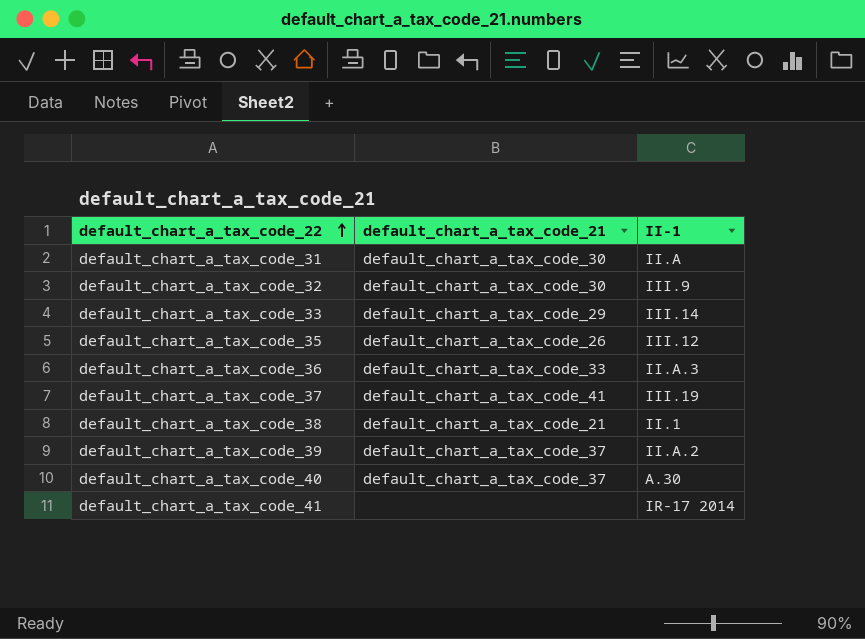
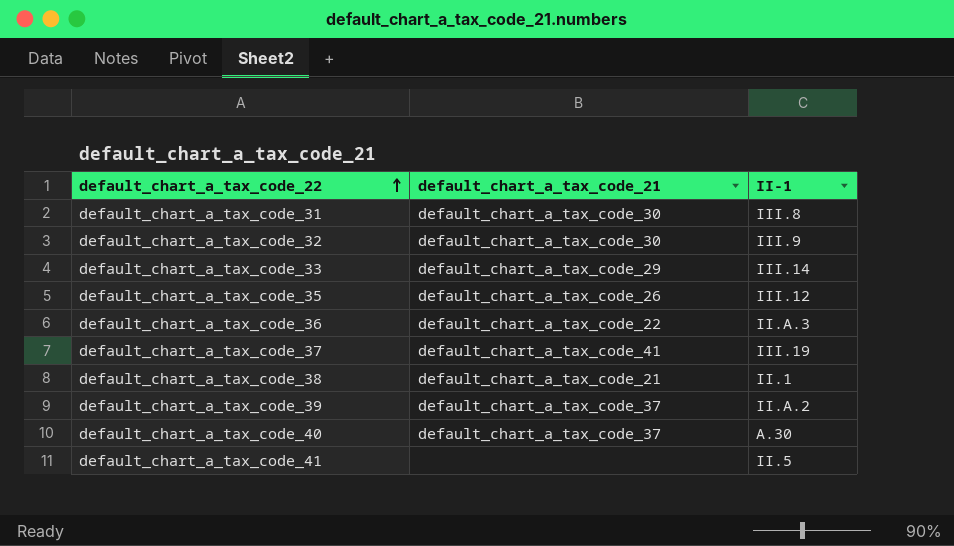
default_chart_a_tax_code_31 | II-1: II.A -> III.8
default_chart_a_tax_code_36 | default_chart_a_tax_code_21: default_chart_a_tax_code_33 -> default_chart_a_tax_code_22
default_chart_a_tax_code_41 | II-1: IR-17 2014 -> II.5

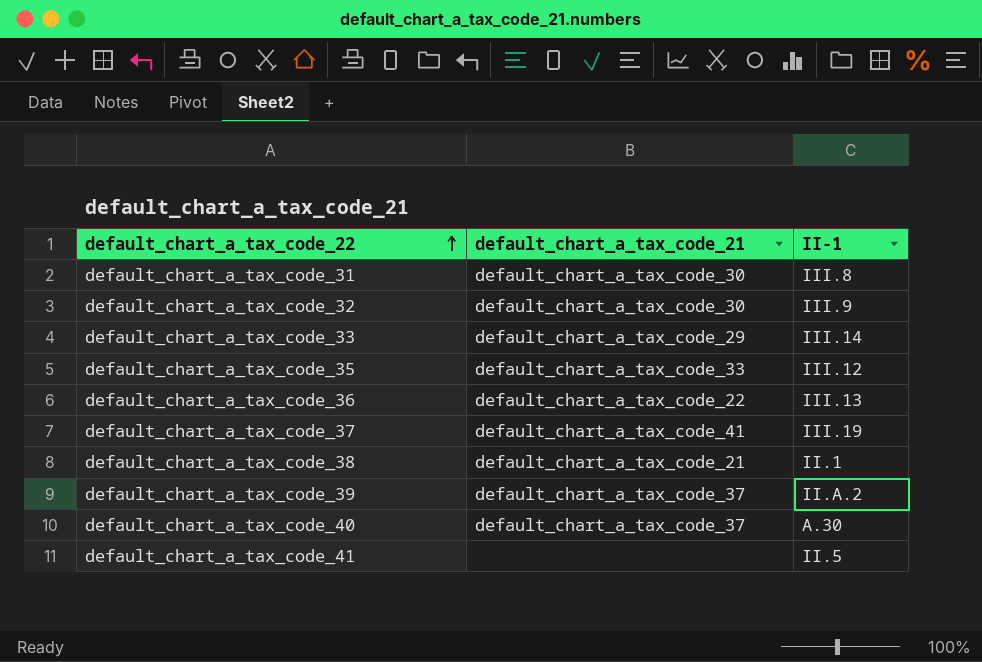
default_chart_a_tax_code_35 | default_chart_a_tax_code_21: default_chart_a_tax_code_26 -> default_chart_a_tax_code_33
default_chart_a_tax_code_36 | II-1: II.A.3 -> III.13

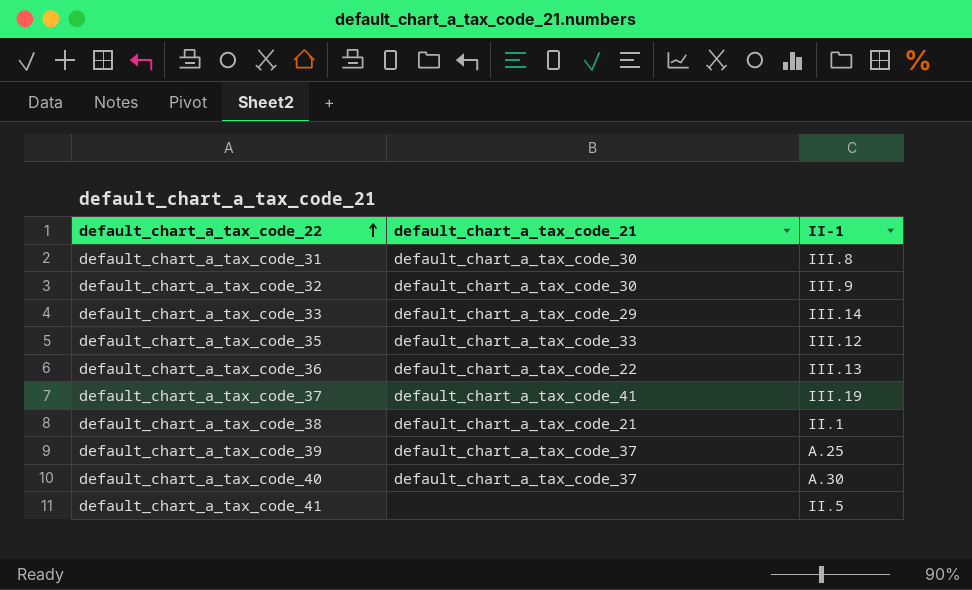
default_chart_a_tax_code_39 | II-1: II.A.2 -> A.25

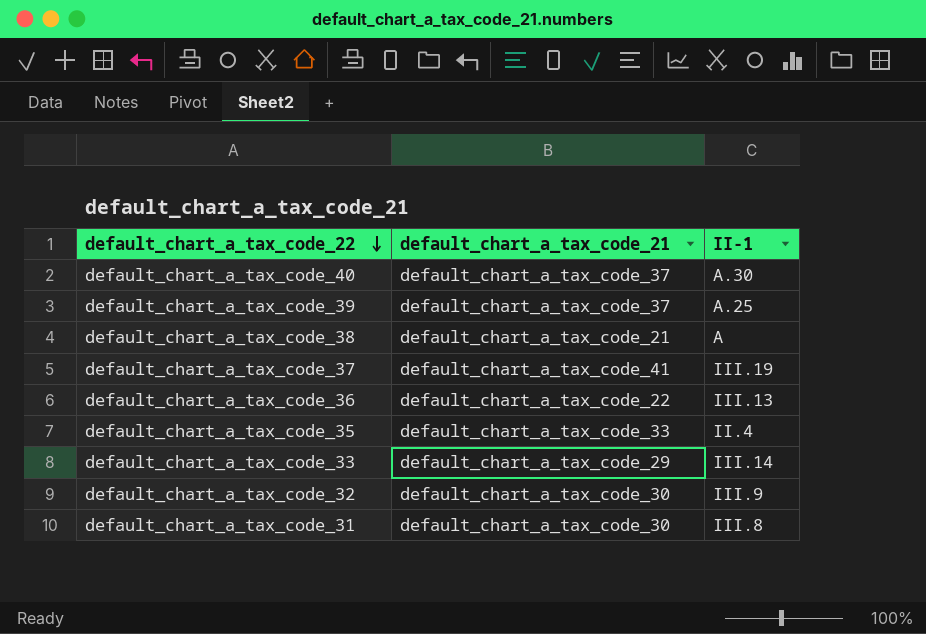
row order: default_chart_a_tax_code_22 ascending -> default_chart_a_tax_code_22 descending
row default_chart_a_tax_code_41: none | II.5 -> none
default_chart_a_tax_code_38 | II-1: II.1 -> A
default_chart_a_tax_code_35 | II-1: III.12 -> II.4

